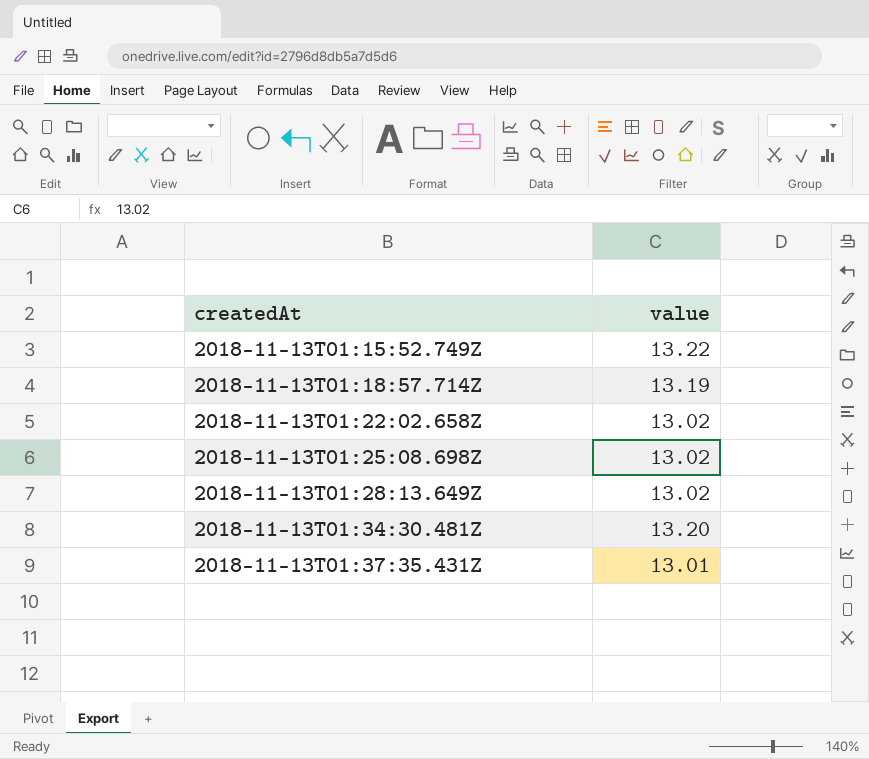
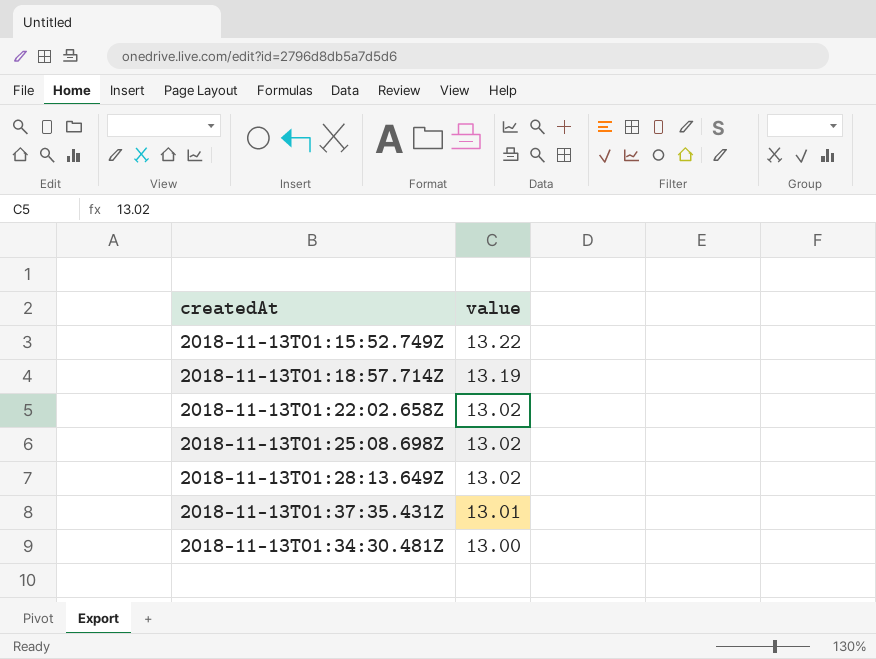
row order: createdAt ascending -> value descending
2018-11-13T01:34:30.481Z | value: 13.20 -> 13.00

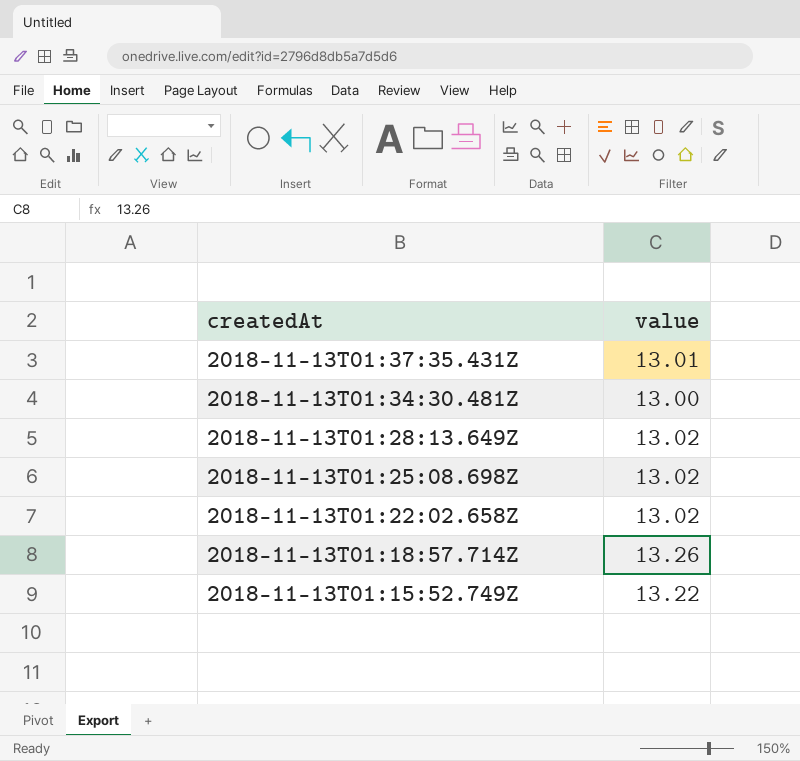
row order: value descending -> createdAt descending
2018-11-13T01:18:57.714Z | value: 13.19 -> 13.26

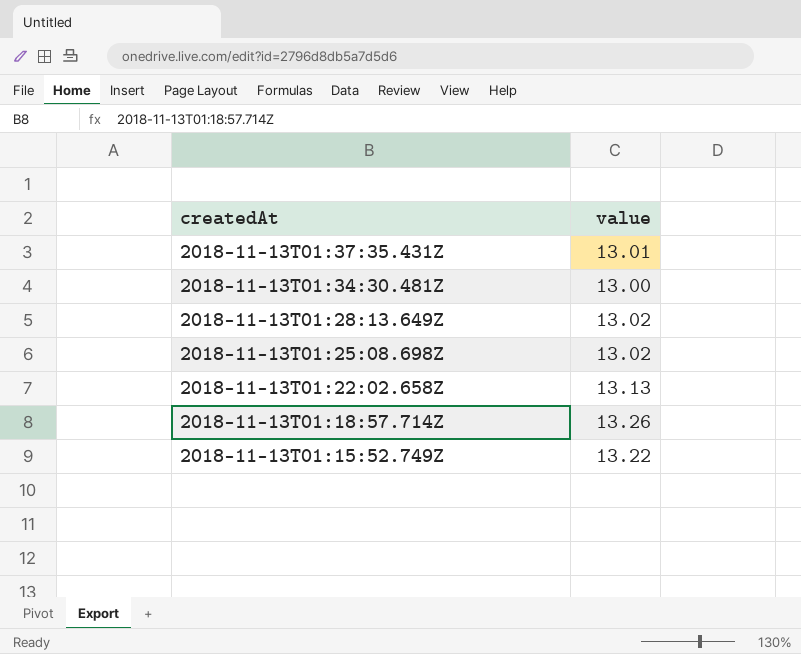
2018-11-13T01:22:02.658Z | value: 13.02 -> 13.13

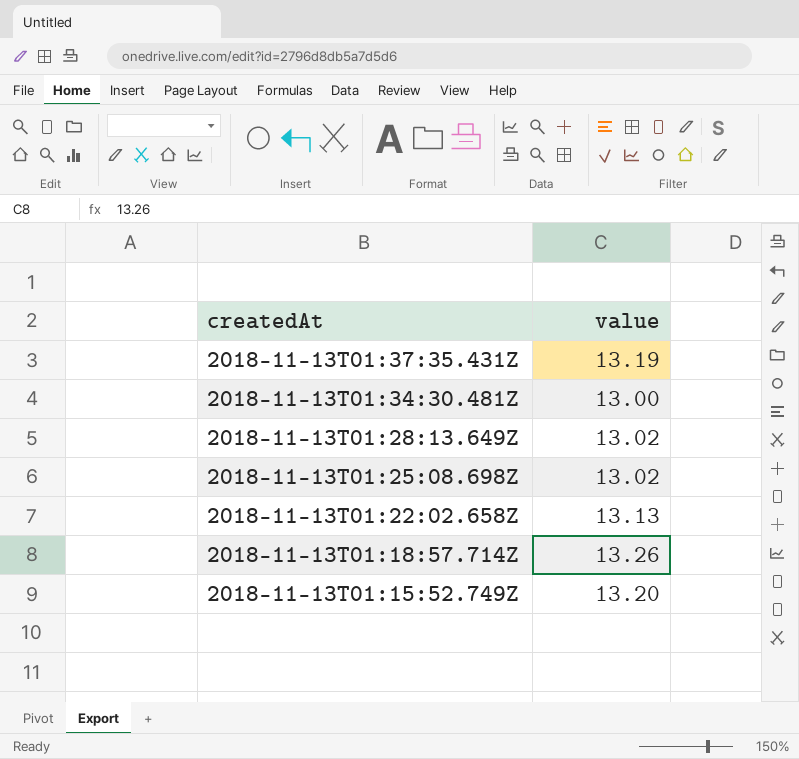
2018-11-13T01:37:35.431Z | value: 13.01 -> 13.19
2018-11-13T01:15:52.749Z | value: 13.22 -> 13.20

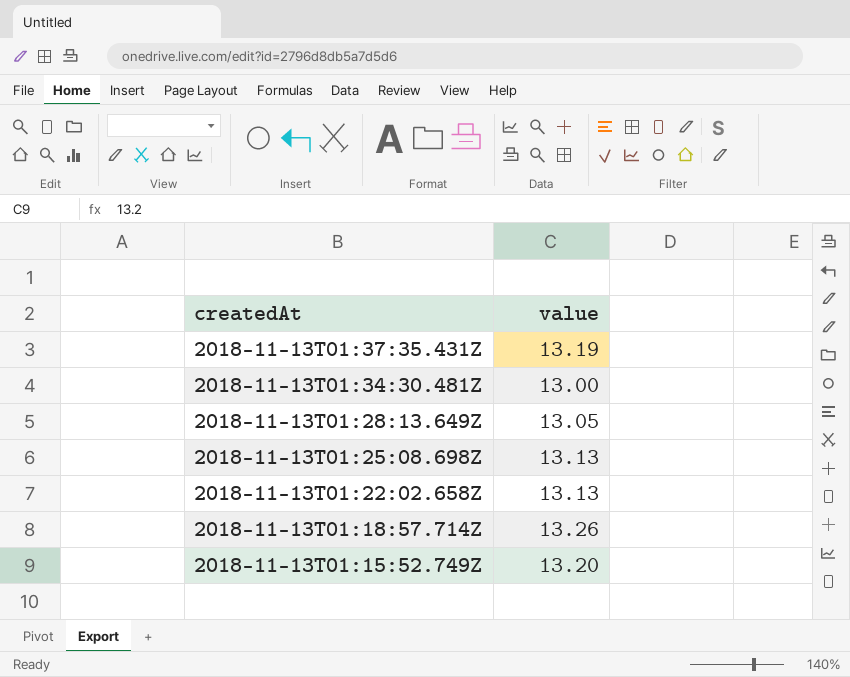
2018-11-13T01:28:13.649Z | value: 13.02 -> 13.05
2018-11-13T01:25:08.698Z | value: 13.02 -> 13.13

